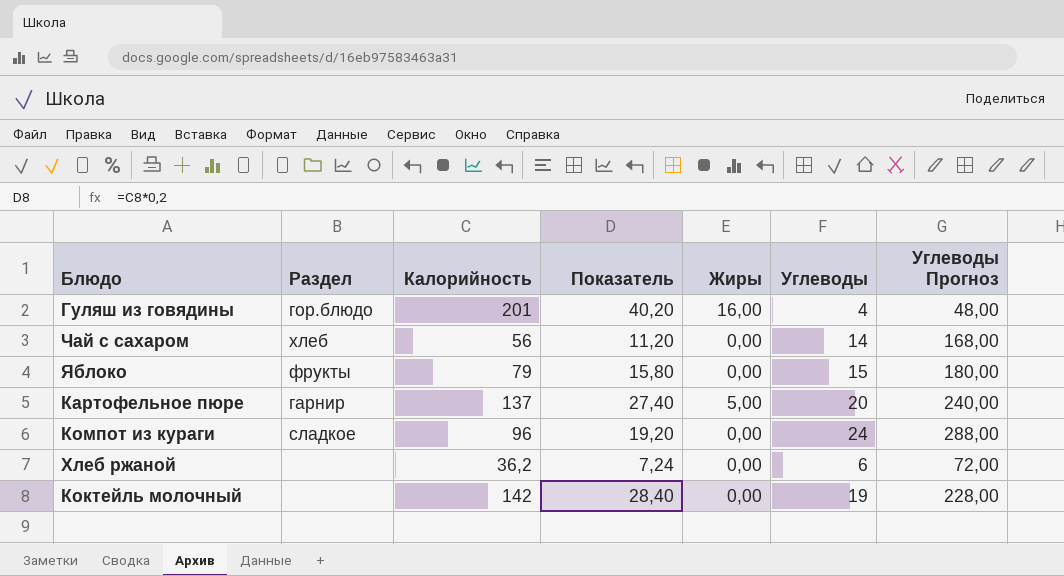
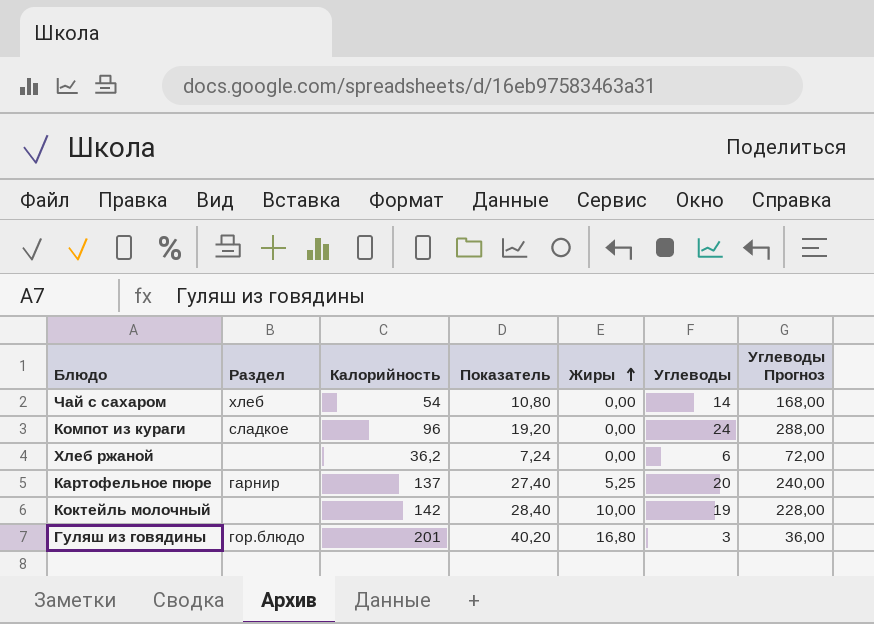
row order: none -> Жиры ascending
row Яблоко: фрукты | 79 | 15,80 | 0,00 | 15 | 180,00 -> none
Чай с сахаром | Калорийность: 56 -> 54
Чай с сахаром | Показатель: 11,20 -> 10,80
Картофельное пюре | Жиры: 5,00 -> 5,25
Коктейль молочный | Жиры: 0,00 -> 10,00
Гуляш из говядины | Жиры: 16,00 -> 16,80
Гуляш из говядины | Углеводы: 4 -> 3
Гуляш из говядины | Углеводы Прогноз: 48,00 -> 36,00

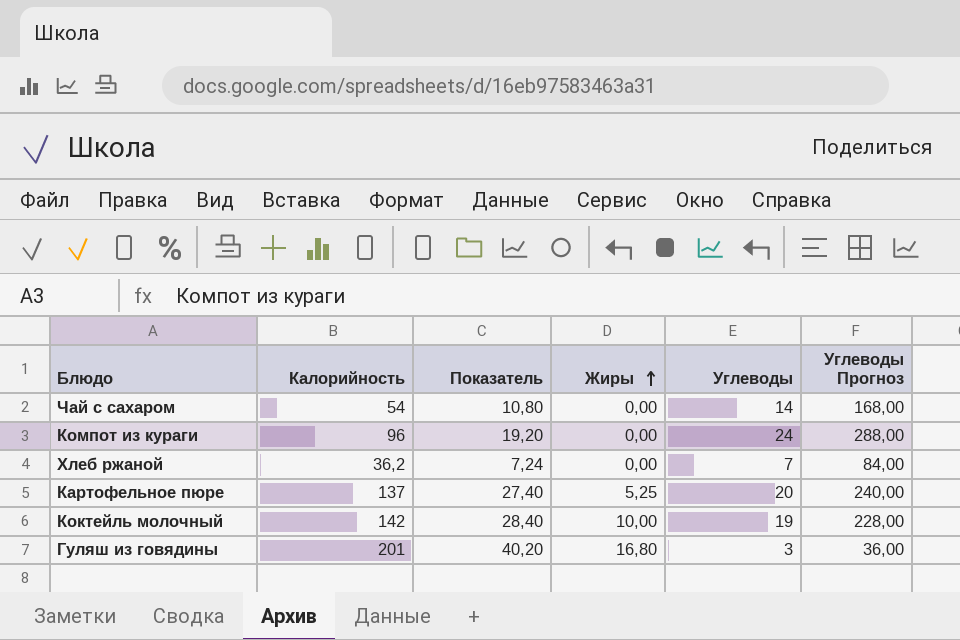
column Раздел | position: 2 -> none
Хлеб ржаной | Углеводы: 6 -> 7
Хлеб ржаной | Углеводы Прогноз: 72,00 -> 84,00

